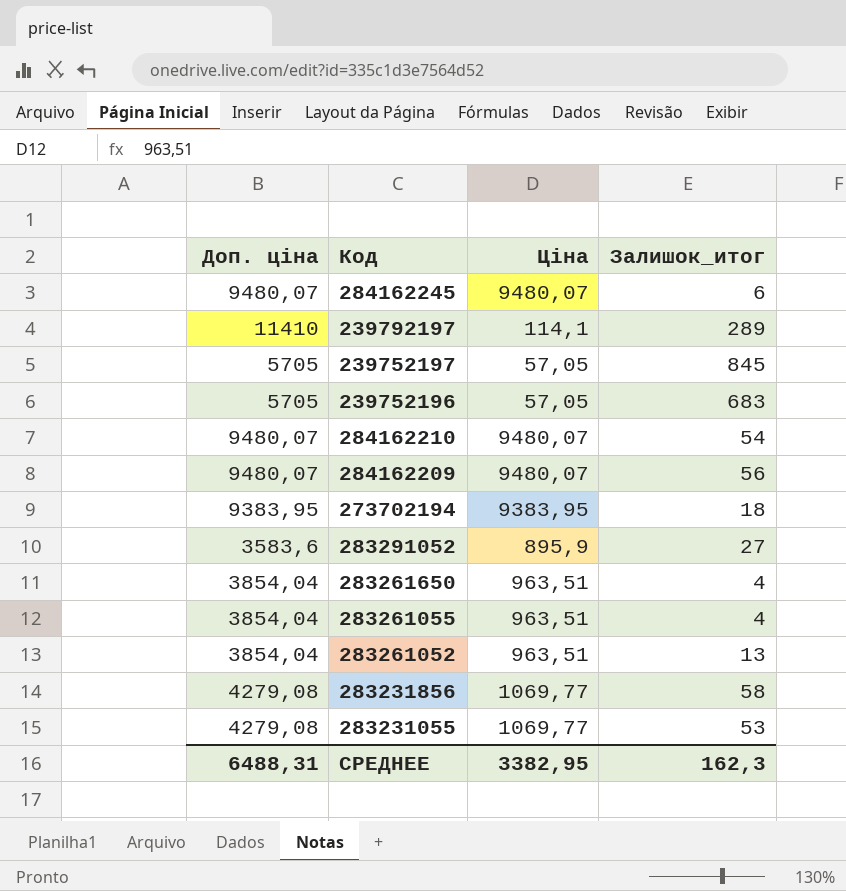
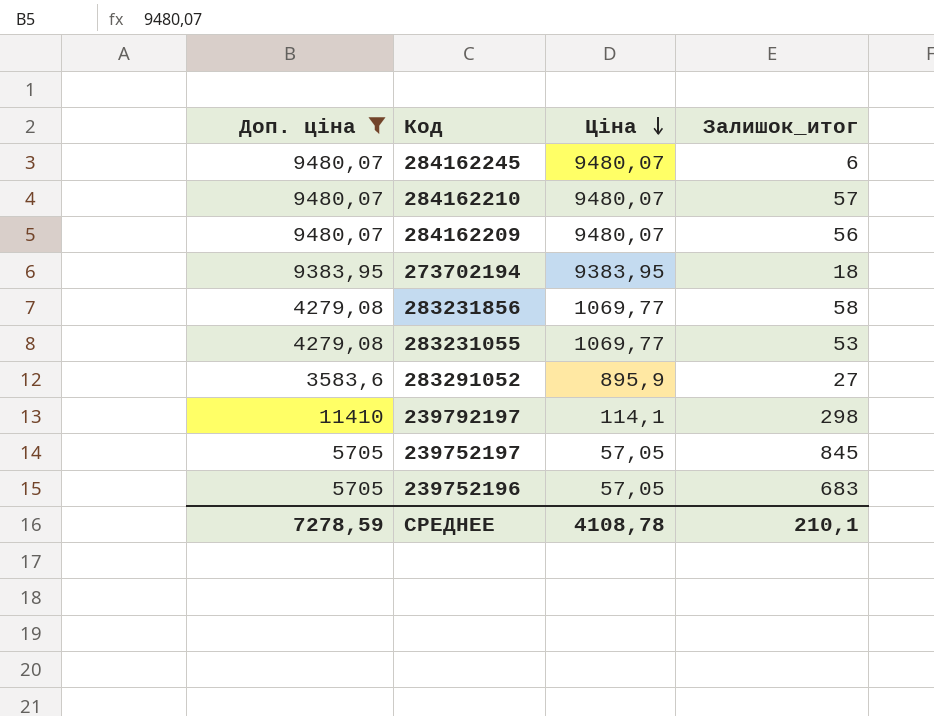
filter: none -> Доп. ціна != 3854,04
row order: none -> Ціна descending
284162210 | Залишок_итог: 54 -> 57
239792197 | Залишок_итог: 289 -> 298
СРЕДНЕЕ | Доп. ціна: 6488,31 -> 7278,59
СРЕДНЕЕ | Ціна: 3382,95 -> 4108,78
СРЕДНЕЕ | Залишок_итог: 162,3 -> 210,1

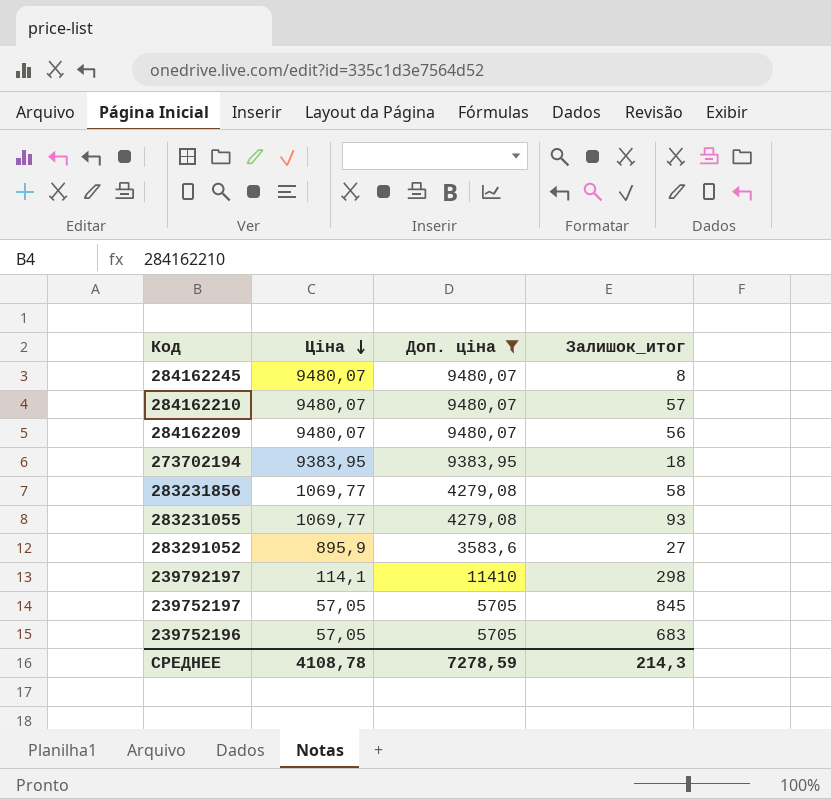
column Доп. ціна | position: 1 -> 3
284162245 | Залишок_итог: 6 -> 8
283231055 | Залишок_итог: 53 -> 93
СРЕДНЕЕ | Залишок_итог: 210,1 -> 214,3

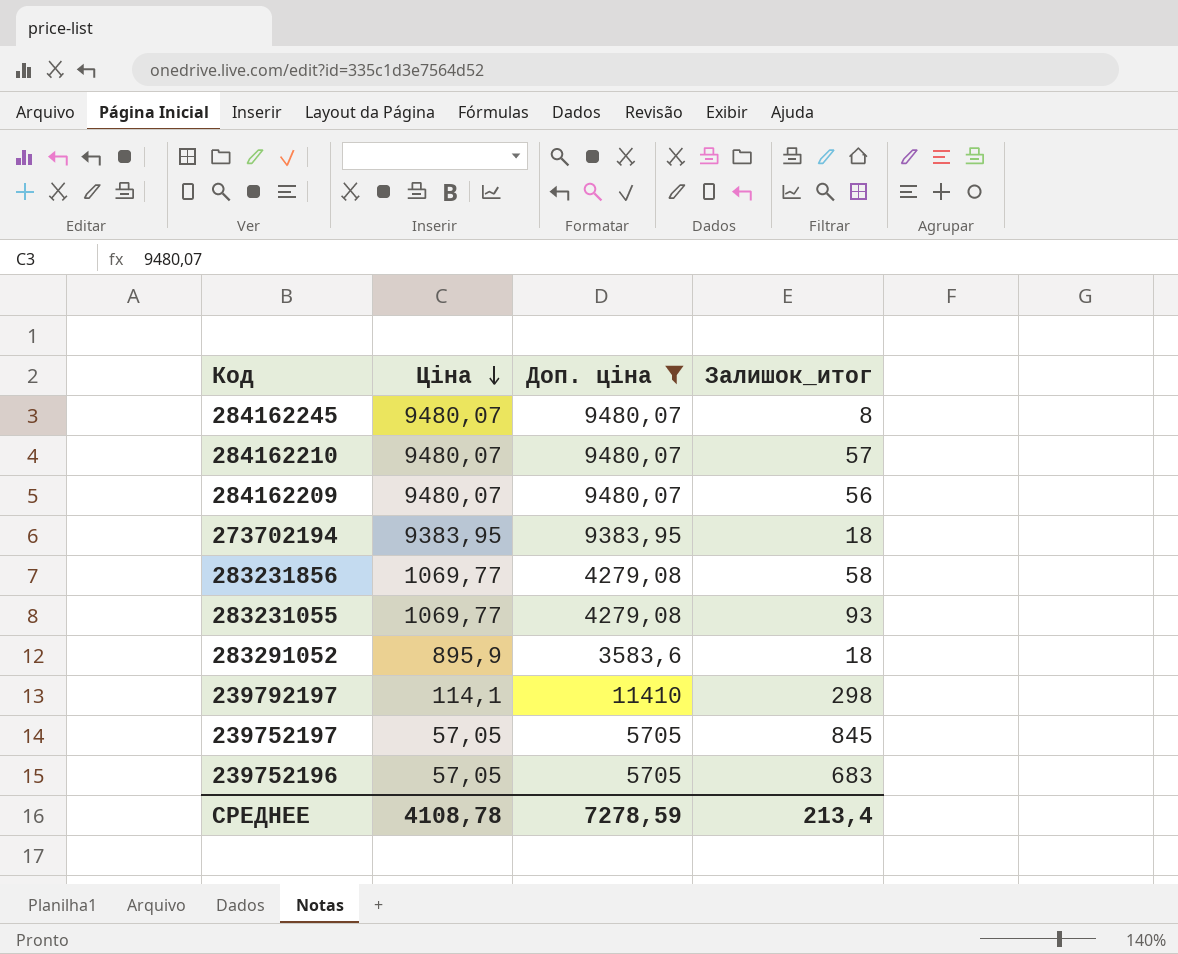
283291052 | Залишок_итог: 27 -> 18
СРЕДНЕЕ | Залишок_итог: 214,3 -> 213,4

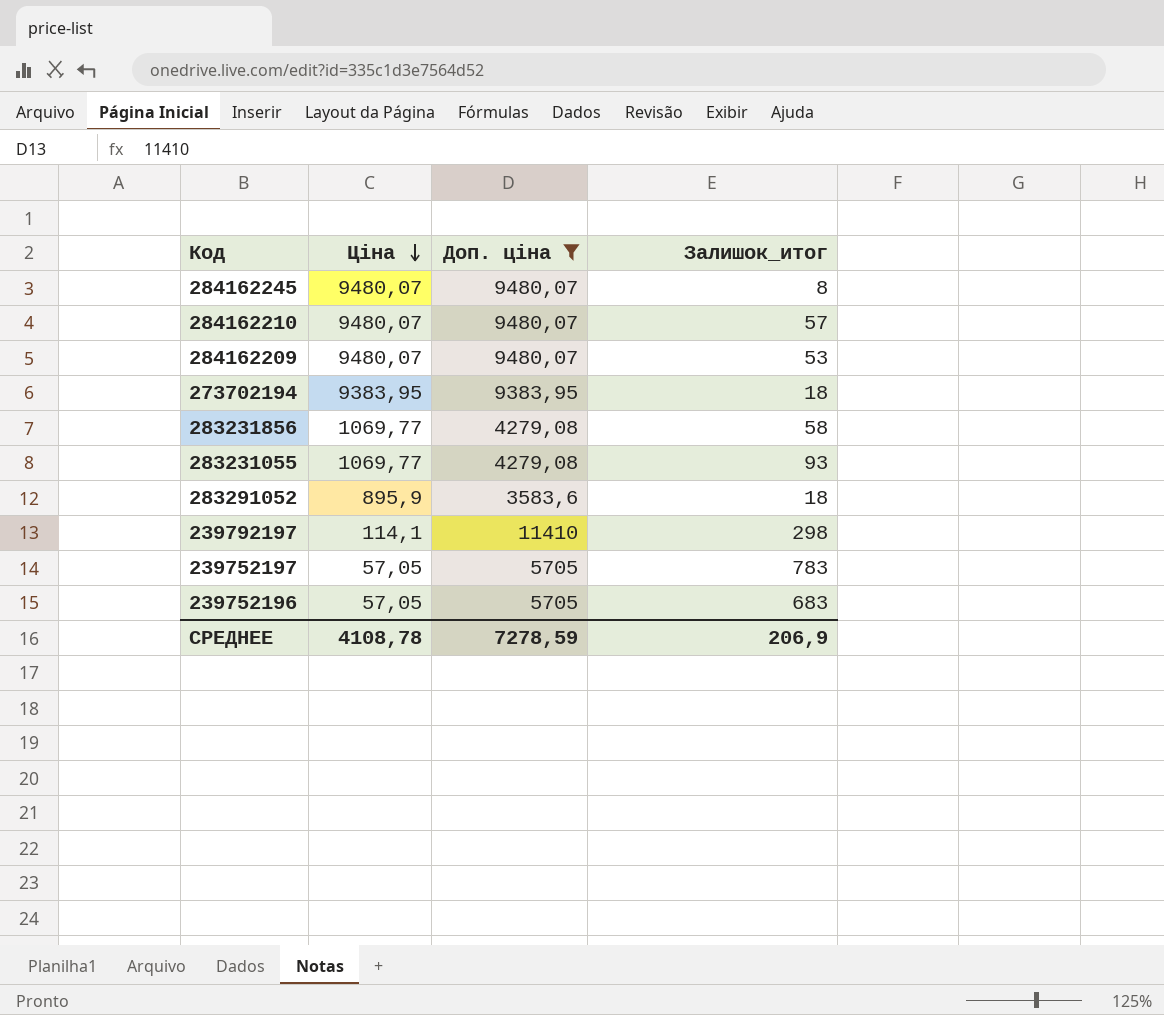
284162209 | Залишок_итог: 56 -> 53
239752197 | Залишок_итог: 845 -> 783
СРЕДНЕЕ | Залишок_итог: 213,4 -> 206,9

